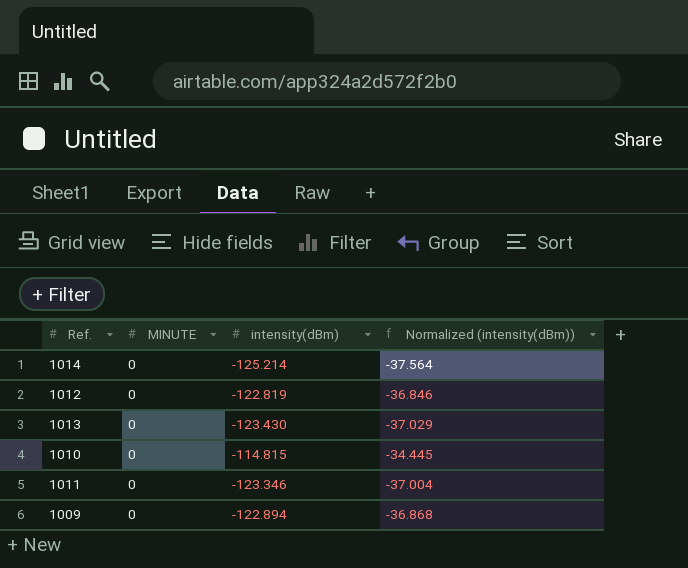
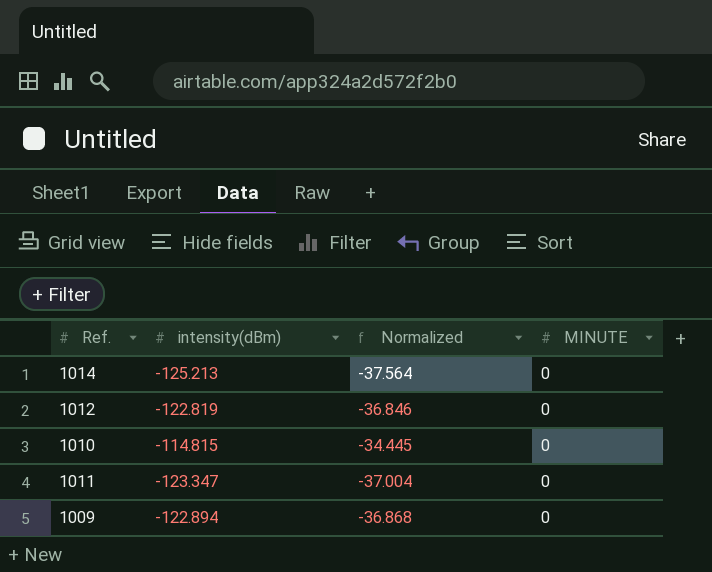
column name: Normalized (intensity(dBm)) -> Normalized
column MINUTE | position: 2 -> 4
row 1013: 0 | -123.430 | -37.029 -> none
1014 | intensity(dBm): -125.214 -> -125.213
1011 | intensity(dBm): -123.346 -> -123.347

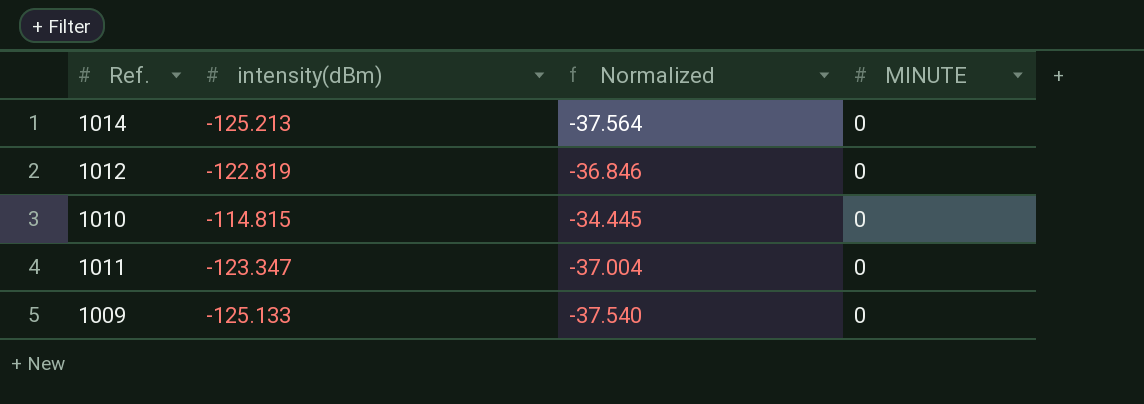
1009 | intensity(dBm): -122.894 -> -125.133
1009 | Normalized: -36.868 -> -37.540

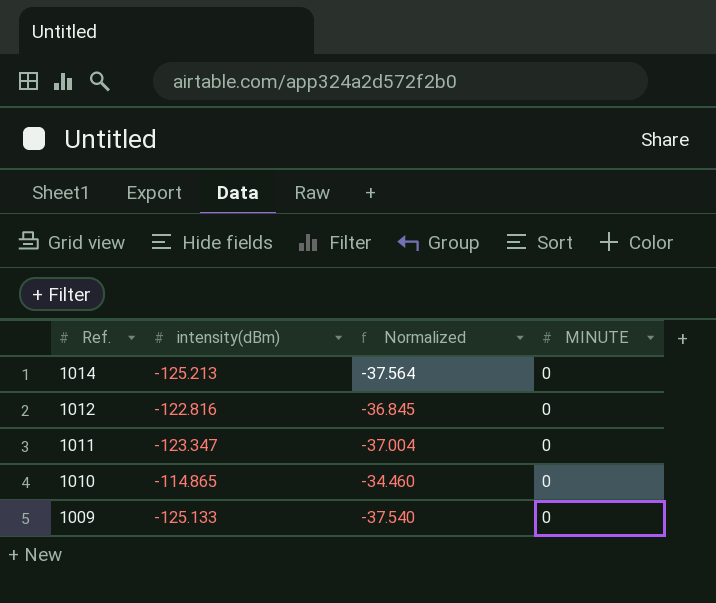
row order: none -> Ref. descending
1012 | intensity(dBm): -122.819 -> -122.816
1012 | Normalized: -36.846 -> -36.845
1010 | intensity(dBm): -114.815 -> -114.865
1010 | Normalized: -34.445 -> -34.460

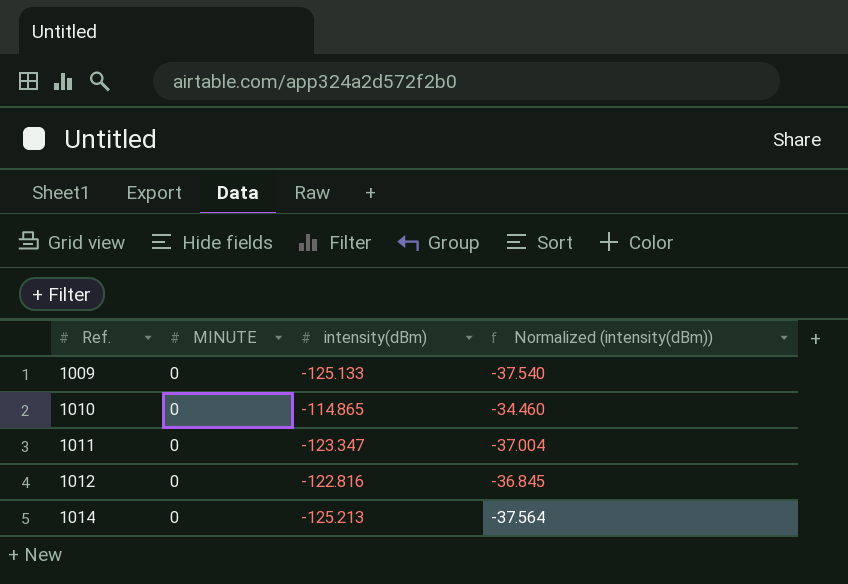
row order: Ref. descending -> Ref. ascending
column MINUTE | position: 4 -> 2
column name: Normalized -> Normalized (intensity(dBm))

